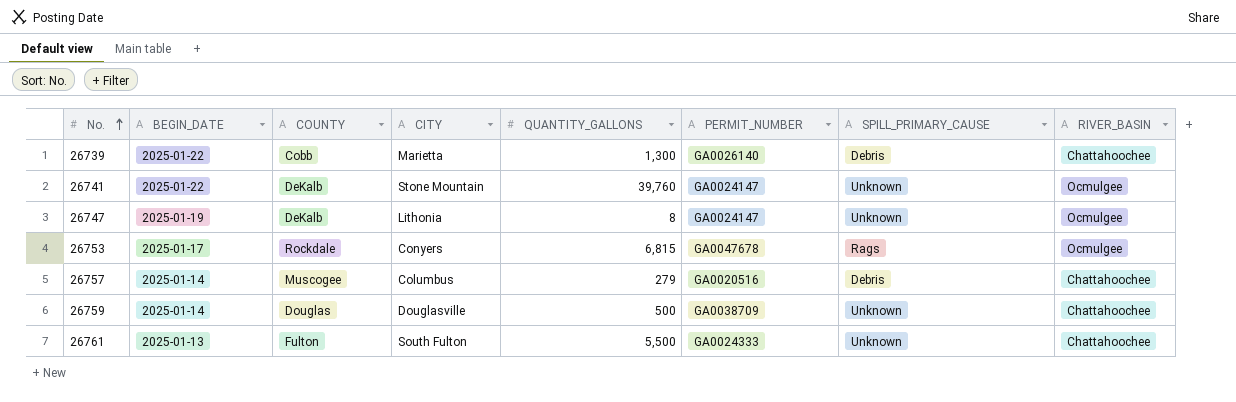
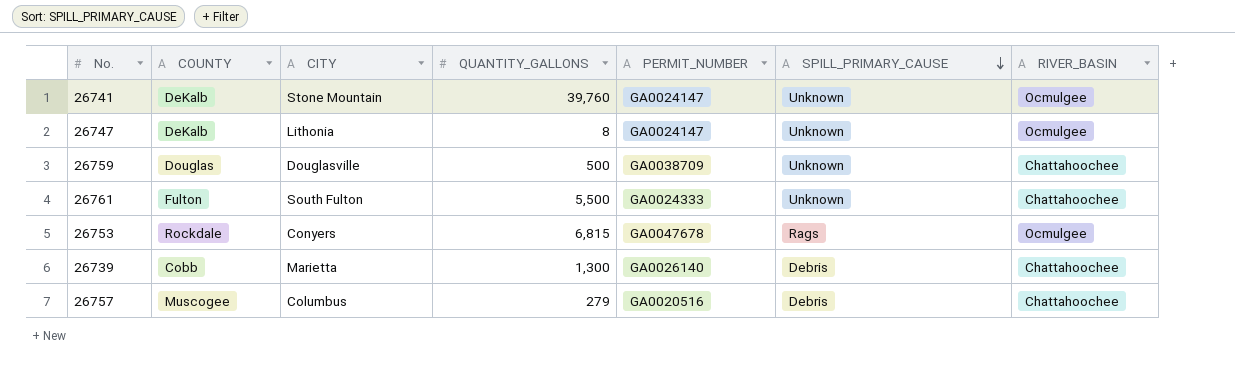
row order: No. ascending -> SPILL_PRIMARY_CAUSE descending
column BEGIN_DATE | position: 2 -> none

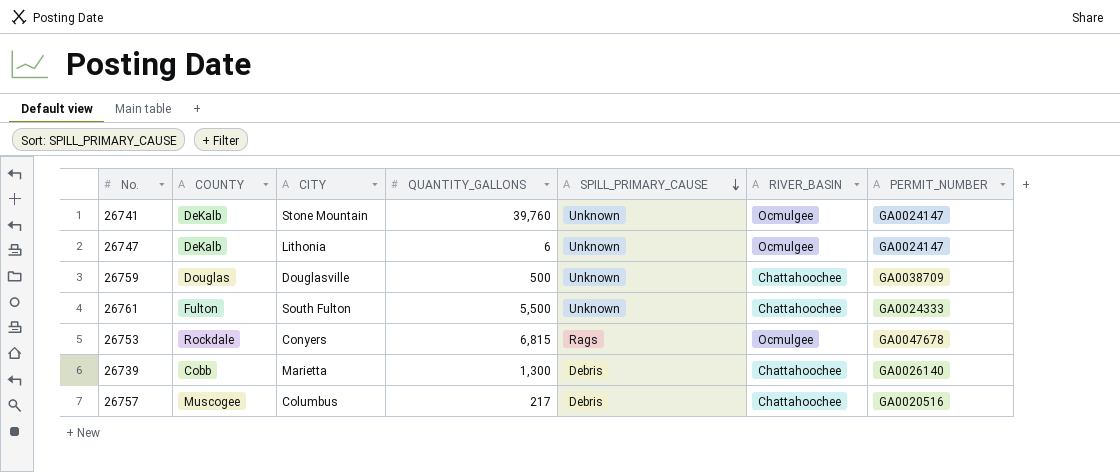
column PERMIT_NUMBER | position: 5 -> 7
26747 | QUANTITY_GALLONS: 8 -> 6
26757 | QUANTITY_GALLONS: 279 -> 217

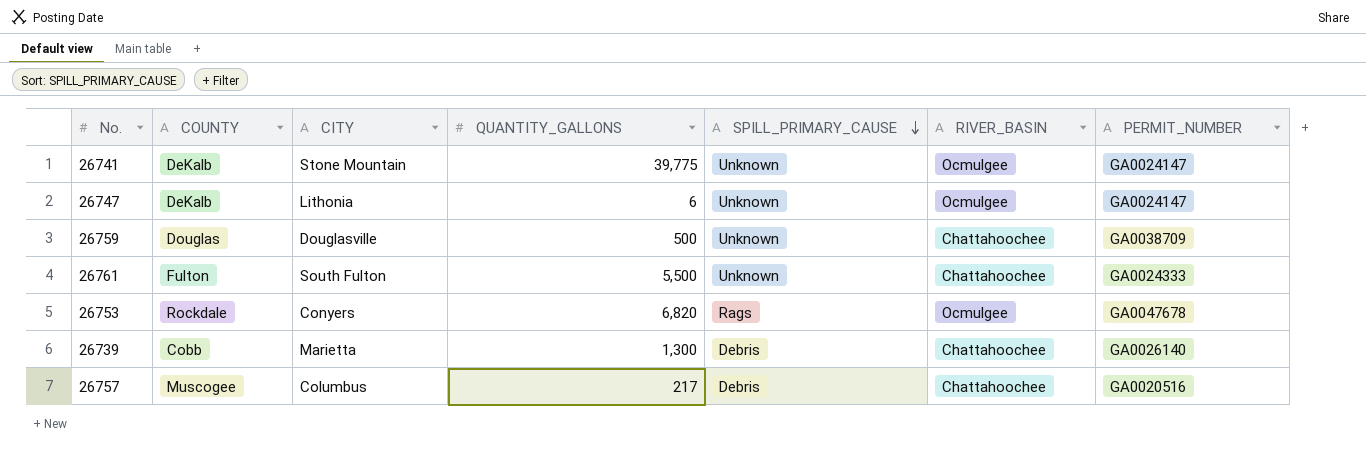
26741 | QUANTITY_GALLONS: 39,760 -> 39,775
26753 | QUANTITY_GALLONS: 6,815 -> 6,820

